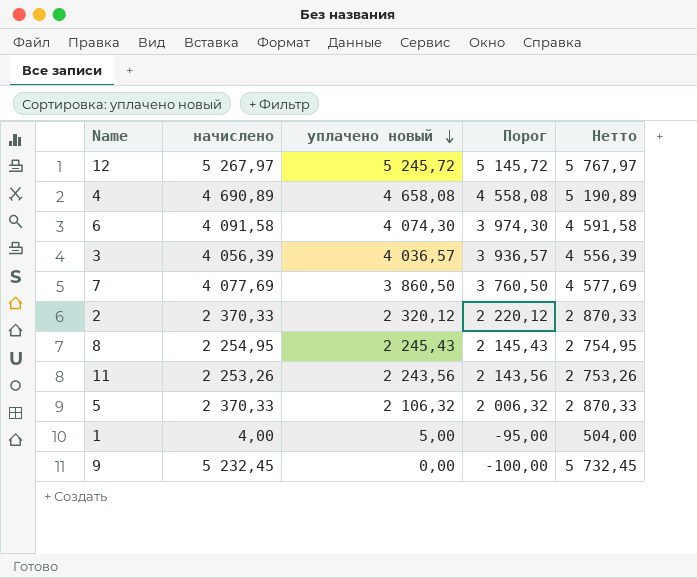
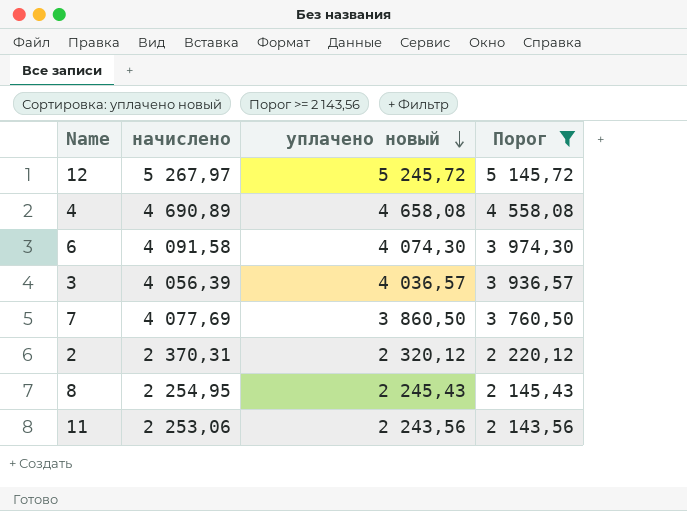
filter: none -> Порог >= 2 143,56
column Нетто | formula: [начислено] + 500 -> none
2 | начислено: 2 370,33 -> 2 370,31
11 | начислено: 2 253,26 -> 2 253,06

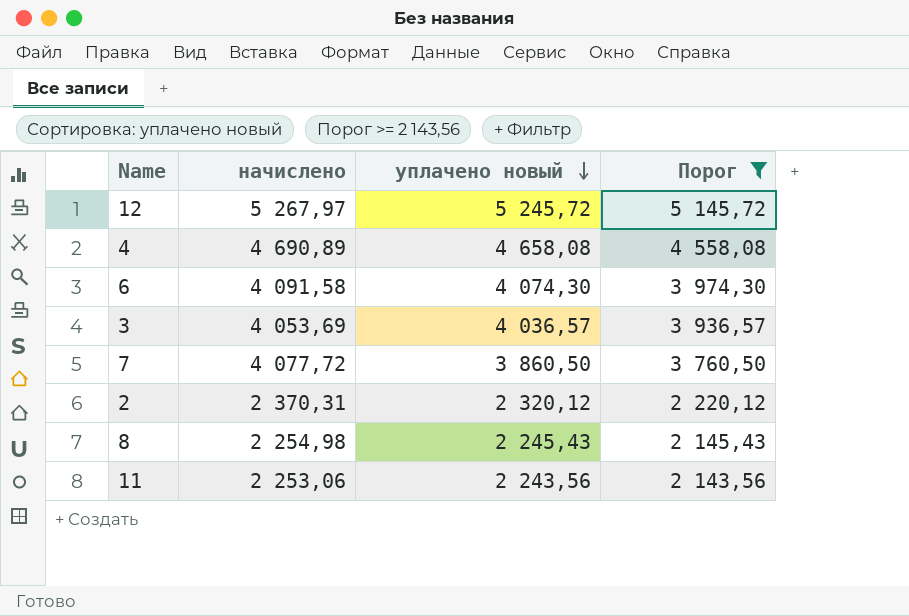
3 | начислено: 4 056,39 -> 4 053,69
7 | начислено: 4 077,69 -> 4 077,72
8 | начислено: 2 254,95 -> 2 254,98

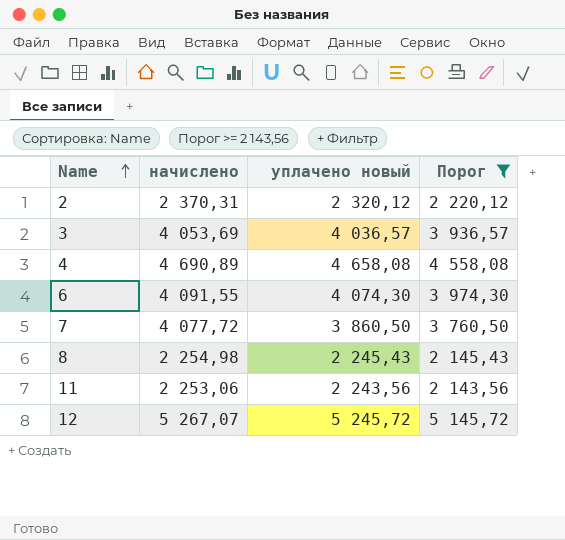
row order: уплачено новый descending -> Name ascending
6 | начислено: 4 091,58 -> 4 091,55
12 | начислено: 5 267,97 -> 5 267,07

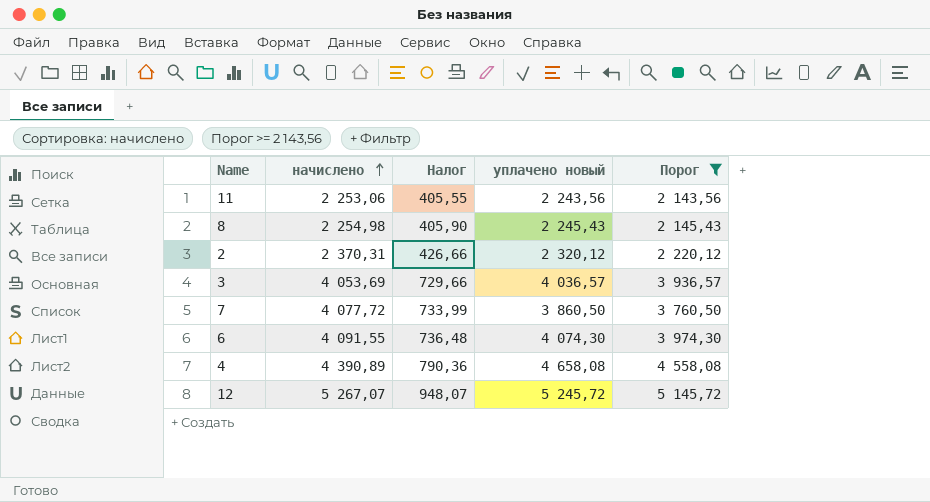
row order: Name ascending -> начислено ascending
column Налог | formula: none -> [начислено] * 0,18
4 | начислено: 4 690,89 -> 4 390,89

